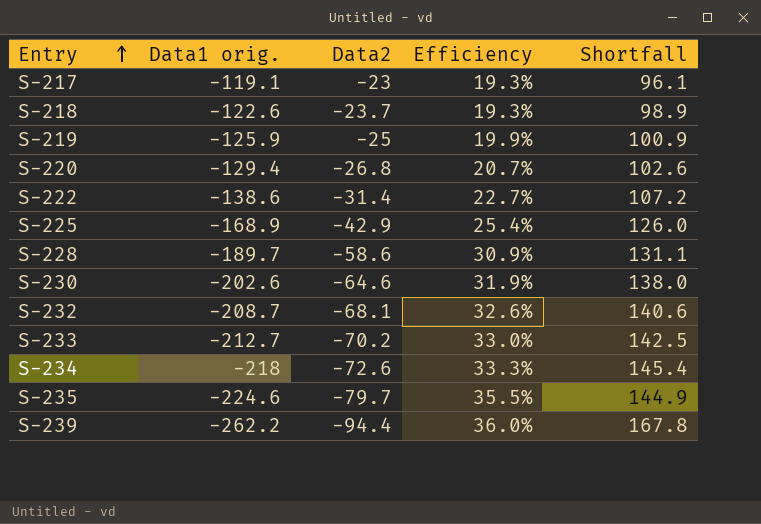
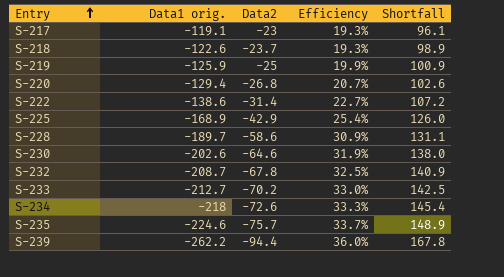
S-232 | Data2: -68.1 -> -67.8
S-232 | Efficiency: 32.6% -> 32.5%
S-232 | Shortfall: 140.6 -> 140.9
S-235 | Data2: -79.7 -> -75.7
S-235 | Efficiency: 35.5% -> 33.7%
S-235 | Shortfall: 144.9 -> 148.9

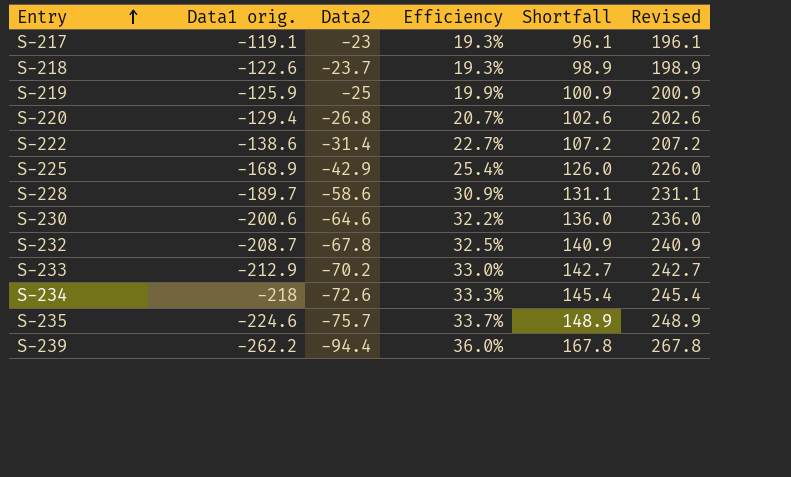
column Revised | formula: none -> [Shortfall] + 100
S-230 | Data1 orig.: -202.6 -> -200.6
S-230 | Efficiency: 31.9% -> 32.2%
S-230 | Shortfall: 138.0 -> 136.0
S-233 | Data1 orig.: -212.7 -> -212.9
S-233 | Shortfall: 142.5 -> 142.7

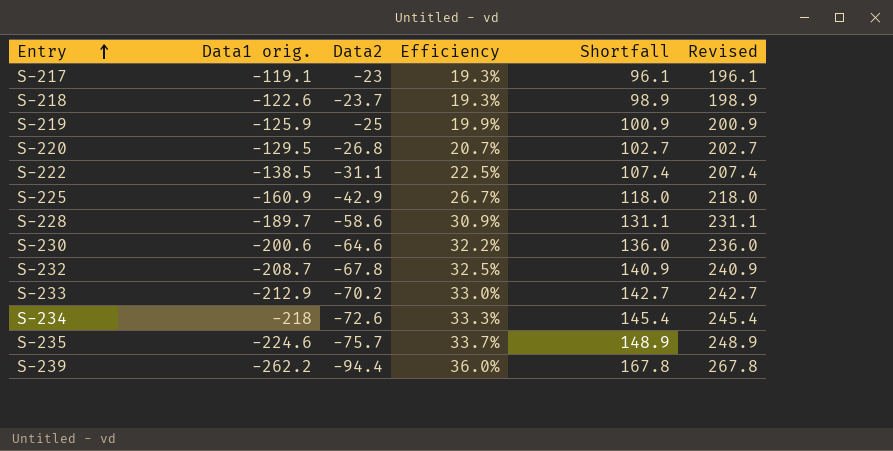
S-220 | Data1 orig.: -129.4 -> -129.5
S-220 | Shortfall: 102.6 -> 102.7
S-220 | Revised: 202.6 -> 202.7
S-222 | Data1 orig.: -138.6 -> -138.5
S-222 | Data2: -31.4 -> -31.1
S-222 | Efficiency: 22.7% -> 22.5%
S-222 | Shortfall: 107.2 -> 107.4
S-222 | Revised: 207.2 -> 207.4
S-225 | Data1 orig.: -168.9 -> -160.9
S-225 | Efficiency: 25.4% -> 26.7%
S-225 | Shortfall: 126.0 -> 118.0
S-225 | Revised: 226.0 -> 218.0

